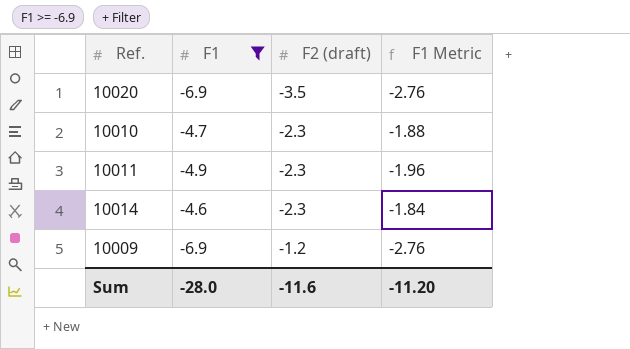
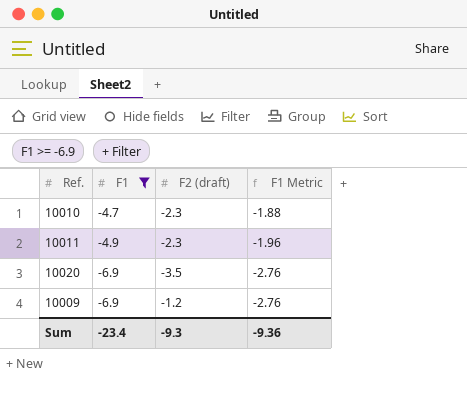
row order: F2 (draft) ascending -> F1 descending
row 10014: -4.6 | -2.3 | -1.84 -> none
Sum | F1: -28.0 -> -23.4
Sum | F2 (draft): -11.6 -> -9.3
Sum | F1 Metric: -11.20 -> -9.36

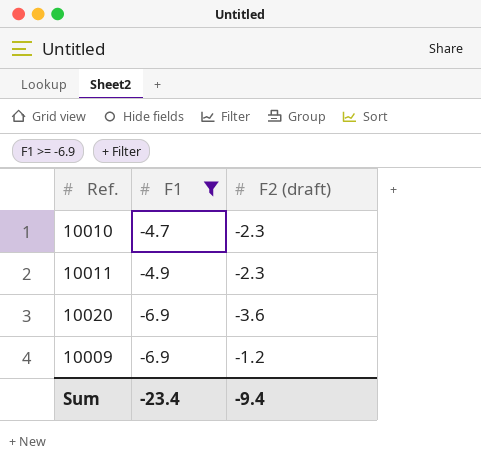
column F1 Metric | formula: [F1] * 0.4 -> none
10020 | F2 (draft): -3.5 -> -3.6
Sum | F2 (draft): -9.3 -> -9.4

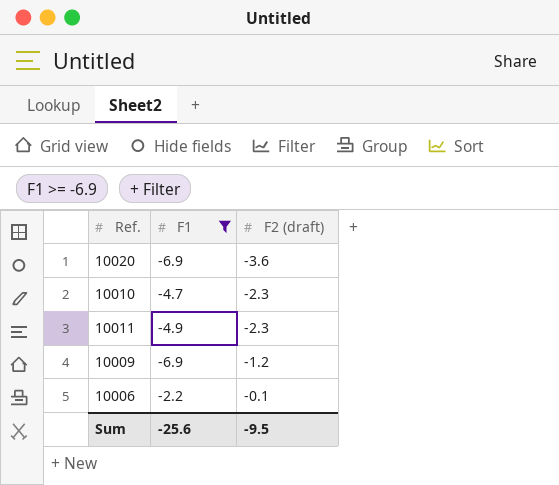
row order: F1 descending -> F2 (draft) ascending
row 10006: none -> -2.2 | -0.1
Sum | F1: -23.4 -> -25.6
Sum | F2 (draft): -9.4 -> -9.5

